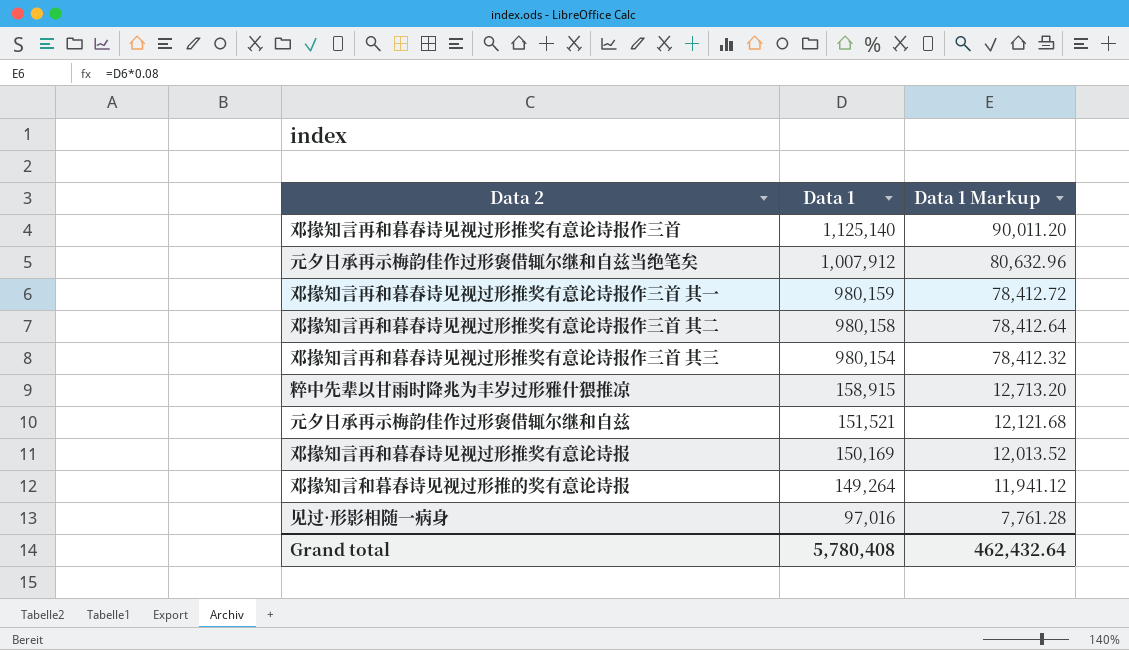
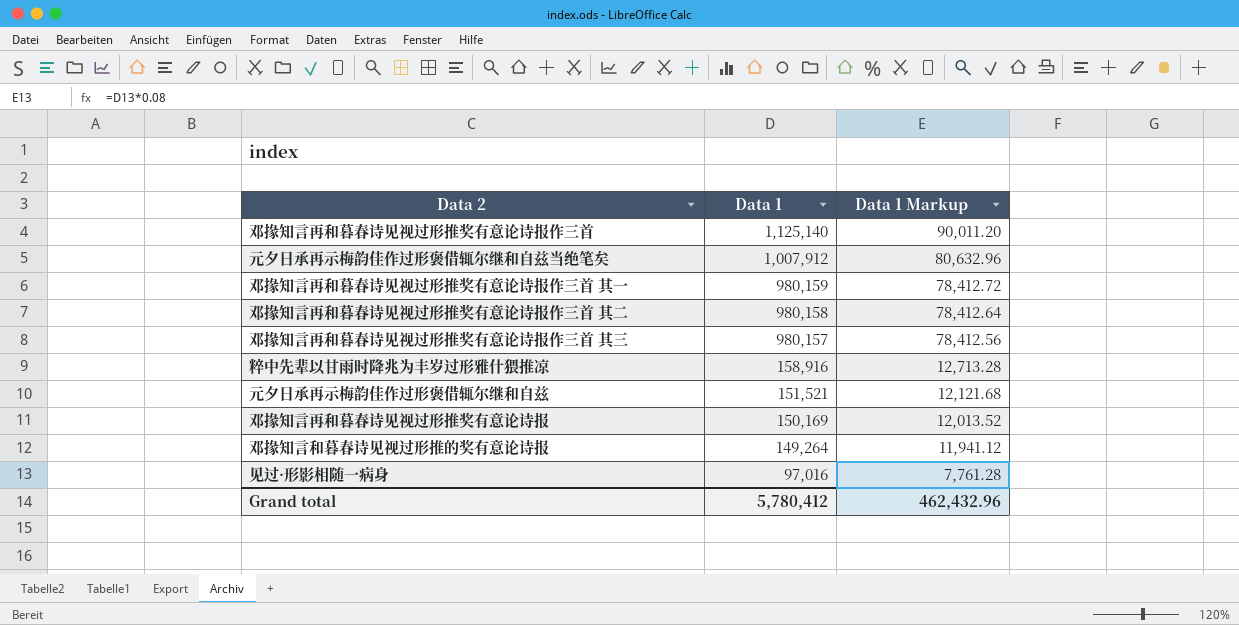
邓掾知言再和暮春诗见视过形推奖有意论诗报作三首 其三 | Data 1: 980,154 -> 980,157
邓掾知言再和暮春诗见视过形推奖有意论诗报作三首 其三 | Data 1 Markup: 78,412.32 -> 78,412.56
粹中先辈以甘雨时降兆为丰岁过形雅什猥推凉 | Data 1: 158,915 -> 158,916
粹中先辈以甘雨时降兆为丰岁过形雅什猥推凉 | Data 1 Markup: 12,713.20 -> 12,713.28
Grand total | Data 1: 5,780,408 -> 5,780,412
Grand total | Data 1 Markup: 462,432.64 -> 462,432.96

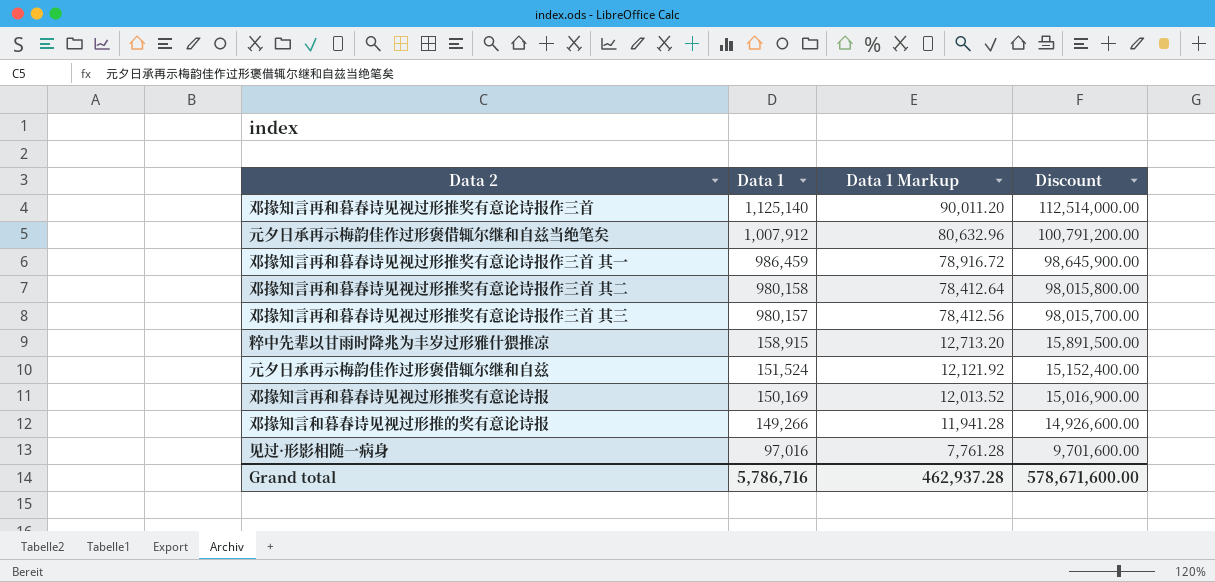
column Discount | formula: none -> [Data 1] * 100
邓掾知言再和暮春诗见视过形推奖有意论诗报作三首 其一 | Data 1: 980,159 -> 986,459
邓掾知言再和暮春诗见视过形推奖有意论诗报作三首 其一 | Data 1 Markup: 78,412.72 -> 78,916.72
粹中先辈以甘雨时降兆为丰岁过形雅什猥推凉 | Data 1: 158,916 -> 158,915
粹中先辈以甘雨时降兆为丰岁过形雅什猥推凉 | Data 1 Markup: 12,713.28 -> 12,713.20
元夕日承再示梅韵佳作过形褒借辄尔继和自兹 | Data 1: 151,521 -> 151,524
元夕日承再示梅韵佳作过形褒借辄尔继和自兹 | Data 1 Markup: 12,121.68 -> 12,121.92
邓掾知言和暮春诗见视过形推的奖有意论诗报 | Data 1: 149,264 -> 149,266
邓掾知言和暮春诗见视过形推的奖有意论诗报 | Data 1 Markup: 11,941.12 -> 11,941.28
Grand total | Data 1: 5,780,412 -> 5,786,716
Grand total | Data 1 Markup: 462,432.96 -> 462,937.28

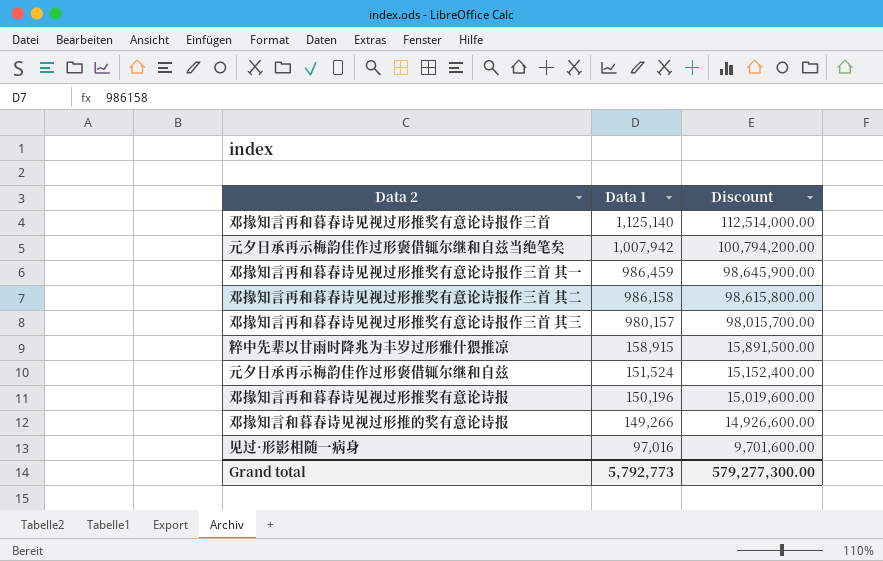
column Data 1 Markup | formula: [Data 1] * 0.08 -> none
元夕日承再示梅韵佳作过形褒借辄尔继和自兹当绝笔矣 | Data 1: 1,007,912 -> 1,007,942
元夕日承再示梅韵佳作过形褒借辄尔继和自兹当绝笔矣 | Discount: 100,791,200.00 -> 100,794,200.00
邓掾知言再和暮春诗见视过形推奖有意论诗报作三首 其二 | Data 1: 980,158 -> 986,158
邓掾知言再和暮春诗见视过形推奖有意论诗报作三首 其二 | Discount: 98,015,800.00 -> 98,615,800.00
邓掾知言再和暮春诗见视过形推奖有意论诗报 | Data 1: 150,169 -> 150,196
邓掾知言再和暮春诗见视过形推奖有意论诗报 | Discount: 15,016,900.00 -> 15,019,600.00
Grand total | Data 1: 5,786,716 -> 5,792,773
Grand total | Discount: 578,671,600.00 -> 579,277,300.00

